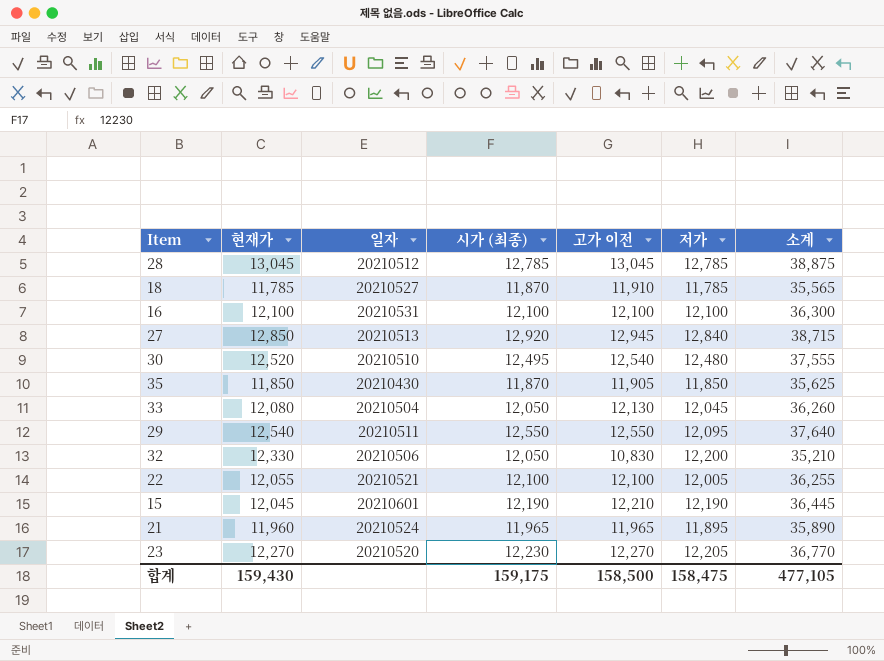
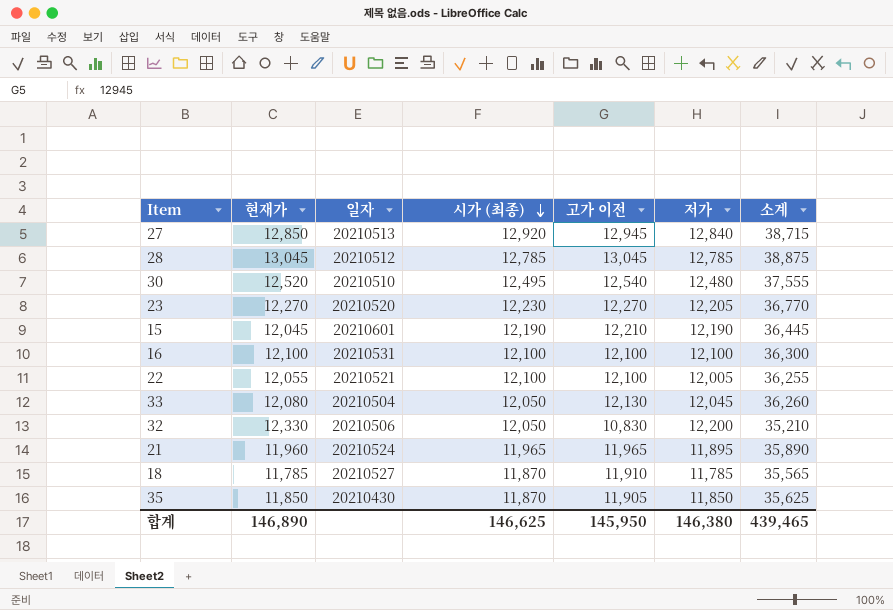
row order: none -> 시가 (최종) descending
row 29: 12,540 | 20210511 | 12,550 | 12,550 | 12,095 | 37,640 -> none
합계 | 현재가: 159,430 -> 146,890
합계 | 시가 (최종): 159,175 -> 146,625
합계 | 고가 이전: 158,500 -> 145,950
합계 | 저가: 158,475 -> 146,380
합계 | 소계: 477,105 -> 439,465

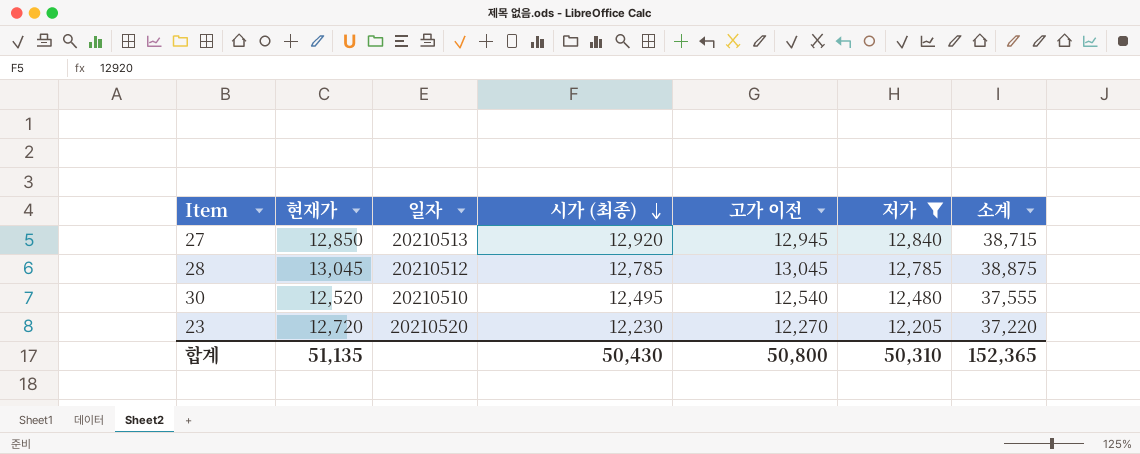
filter: none -> 저가 >= 12,205
23 | 현재가: 12,270 -> 12,720
23 | 소계: 36,770 -> 37,220
합계 | 현재가: 146,890 -> 51,135
합계 | 시가 (최종): 146,625 -> 50,430
합계 | 고가 이전: 145,950 -> 50,800
합계 | 저가: 146,380 -> 50,310
합계 | 소계: 439,465 -> 152,365

